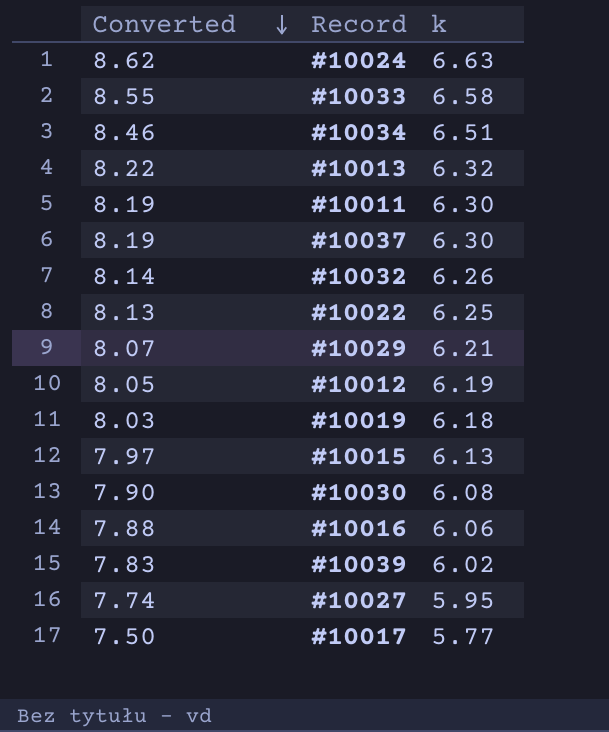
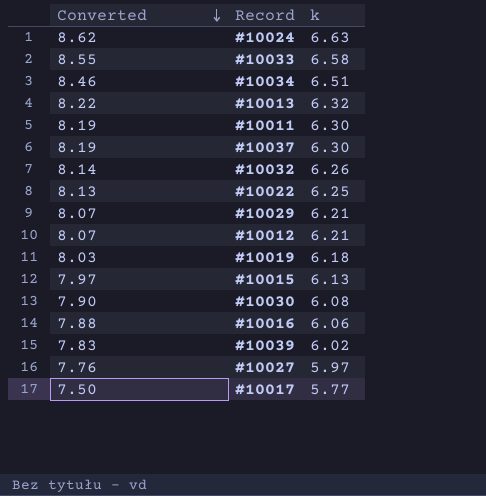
#10012 | Converted: 8.05 -> 8.07
#10012 | k: 6.19 -> 6.21
#10027 | Converted: 7.74 -> 7.76
#10027 | k: 5.95 -> 5.97

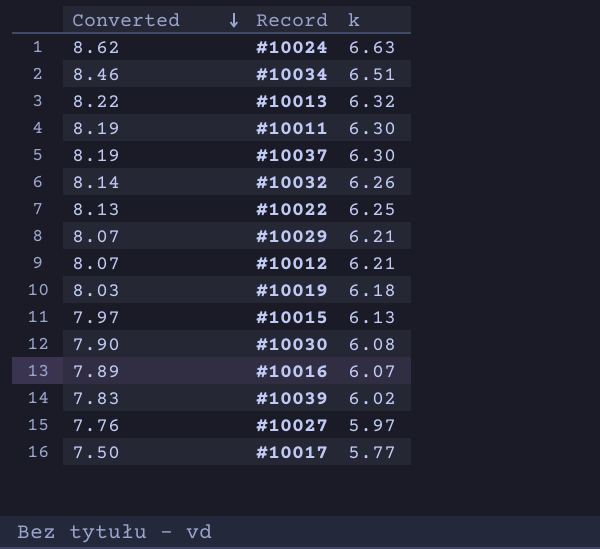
row #10033: 8.55 | 6.58 -> none
#10016 | Converted: 7.88 -> 7.89
#10016 | k: 6.06 -> 6.07

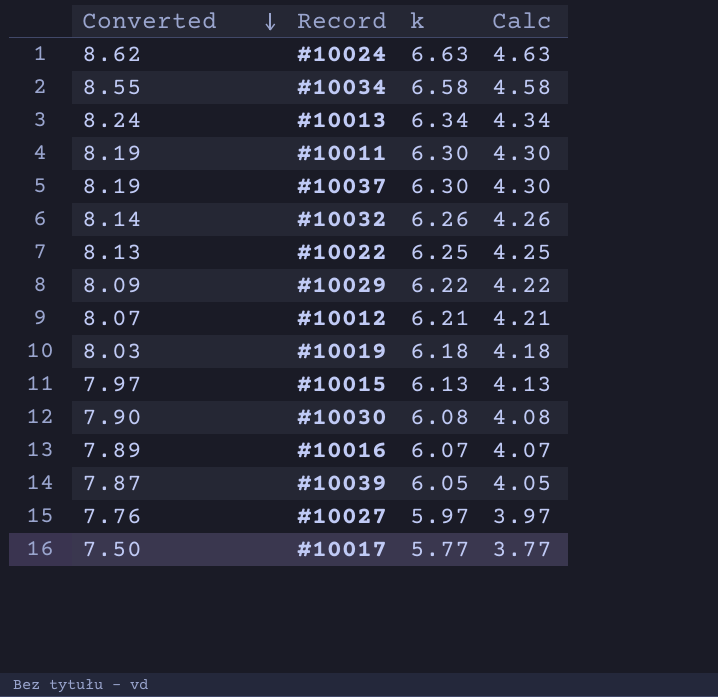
column Calc | formula: none -> [k] - 2
#10034 | Converted: 8.46 -> 8.55
#10034 | k: 6.51 -> 6.58
#10013 | Converted: 8.22 -> 8.24
#10013 | k: 6.32 -> 6.34
#10029 | Converted: 8.07 -> 8.09
#10029 | k: 6.21 -> 6.22
#10039 | Converted: 7.83 -> 7.87
#10039 | k: 6.02 -> 6.05

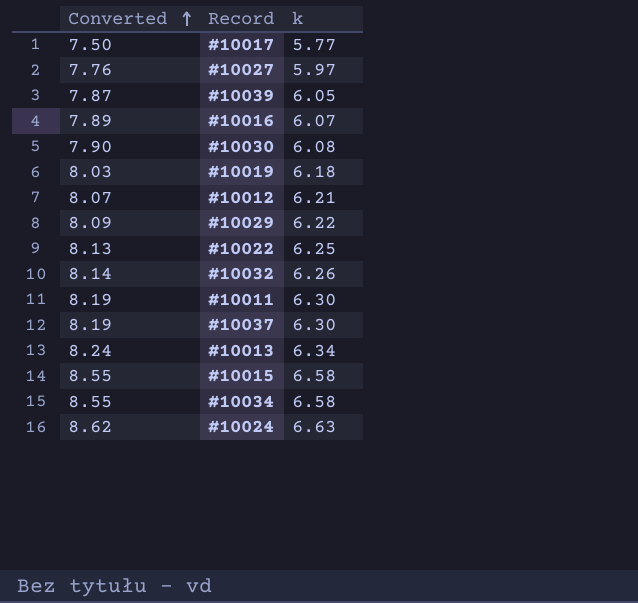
row order: Converted descending -> Converted ascending
column Calc | formula: [k] - 2 -> none
#10015 | Converted: 7.97 -> 8.55
#10015 | k: 6.13 -> 6.58

